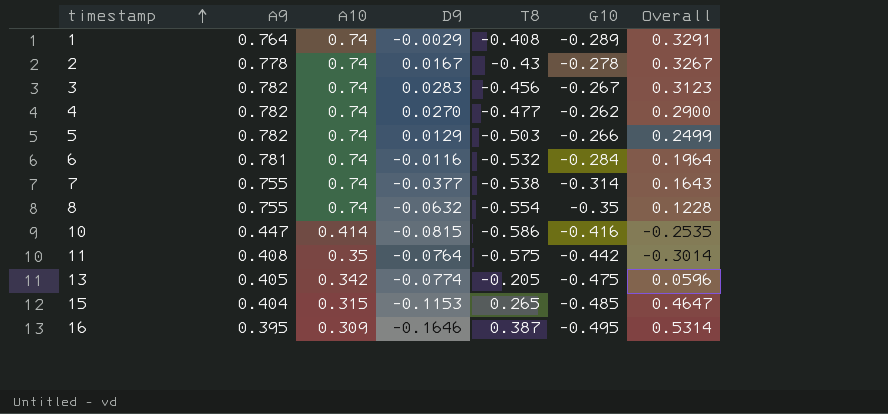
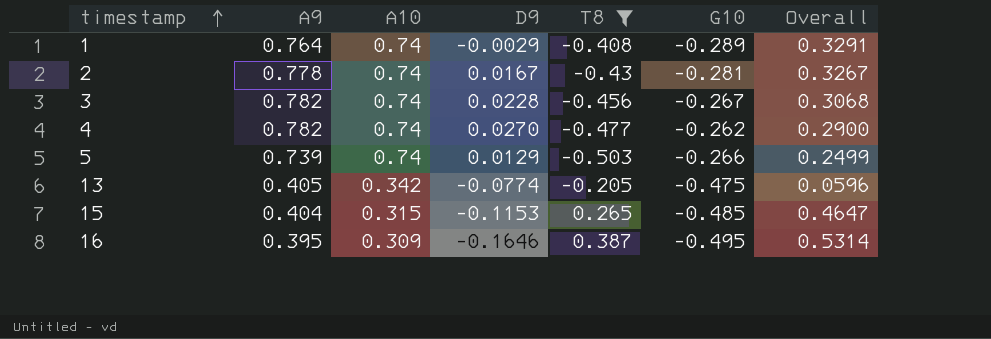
filter: none -> T8 >= -0.503
2 | G10: -0.278 -> -0.281
3 | D9: 0.0283 -> 0.0228
3 | Overall: 0.3123 -> 0.3068
5 | A9: 0.782 -> 0.739

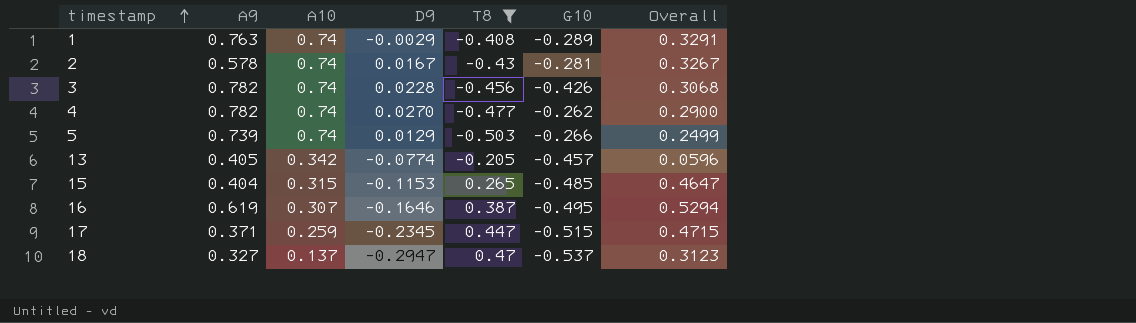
1 | A9: 0.764 -> 0.763
2 | A9: 0.778 -> 0.578
3 | G10: -0.267 -> -0.426
13 | G10: -0.475 -> -0.457
16 | A9: 0.395 -> 0.619
16 | A10: 0.309 -> 0.307
16 | Overall: 0.5314 -> 0.5294
row 17: none -> 0.371 | 0.259 | -0.2345 | 0.447 | -0.515 | 0.4715
row 18: none -> 0.327 | 0.137 | -0.2947 | 0.47 | -0.537 | 0.3123

